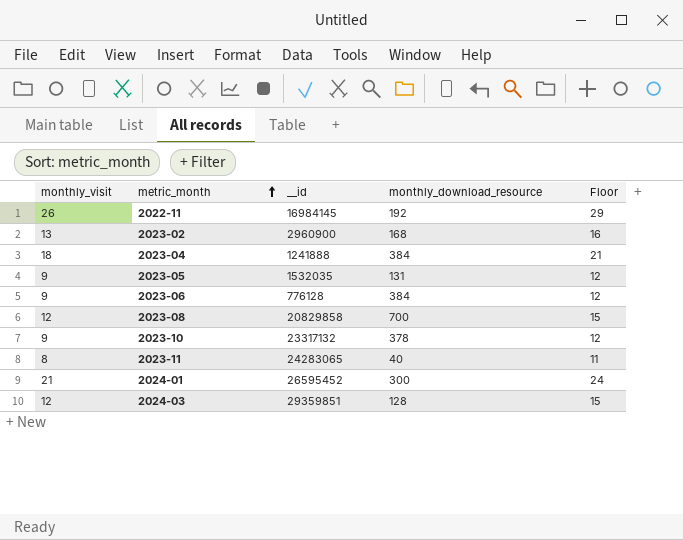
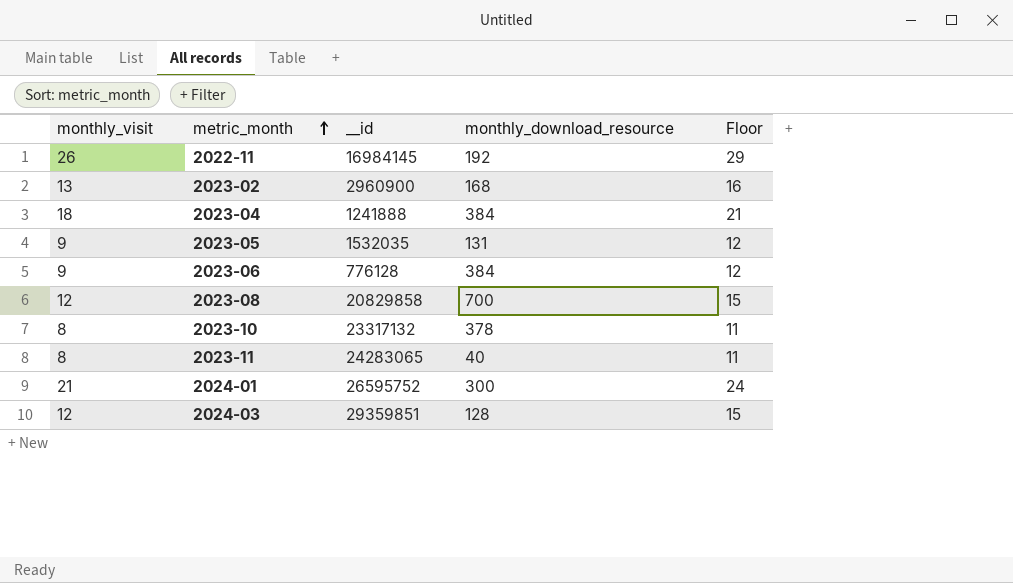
2023-10 | monthly_visit: 9 -> 8
2023-10 | Floor: 12 -> 11
2024-01 | __id: 26595452 -> 26595752

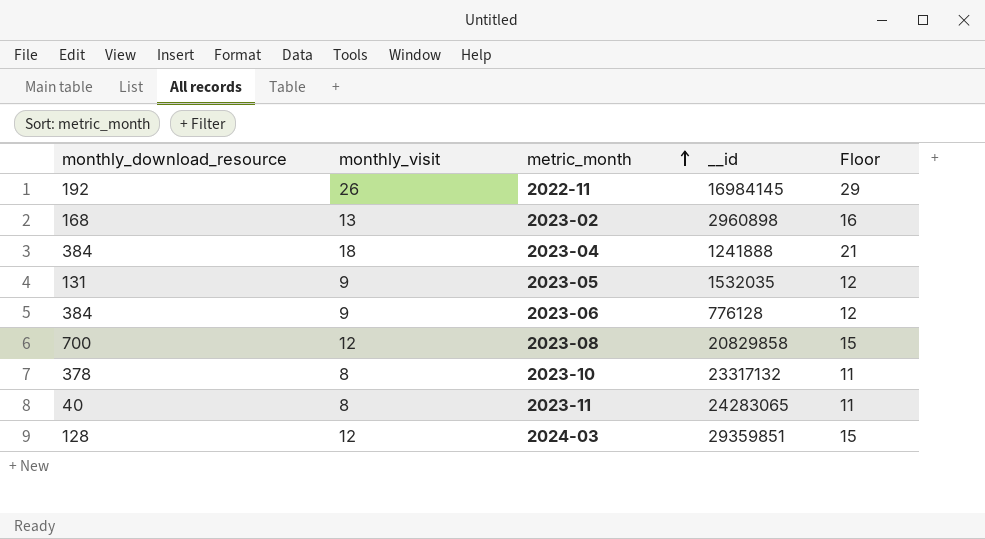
column monthly_download_resource | position: 4 -> 1
row 2024-01: 21 | 26595752 | 300 | 24 -> none
2023-02 | __id: 2960900 -> 2960898

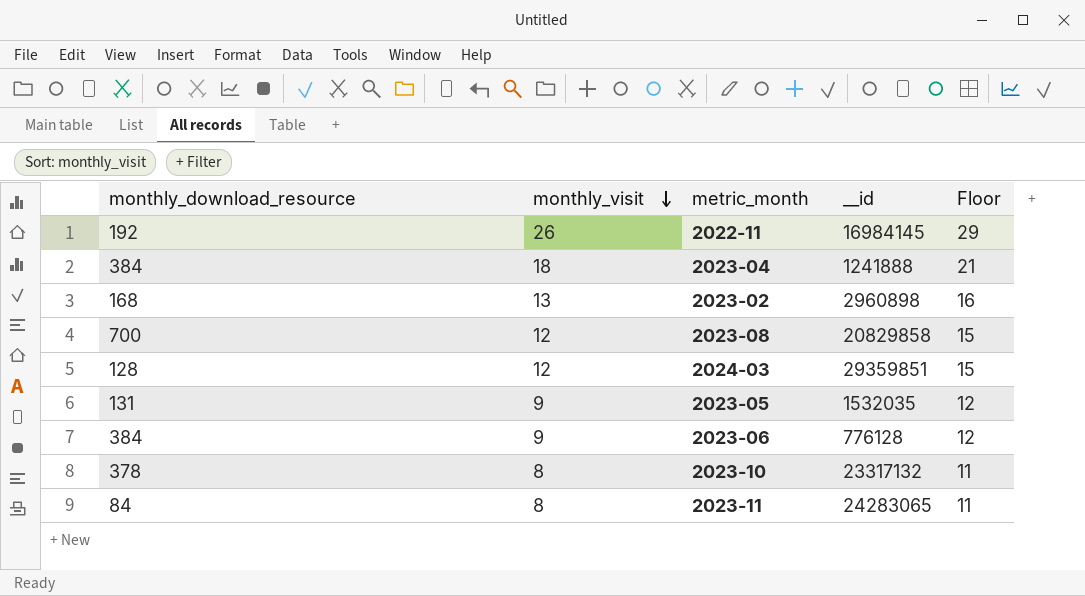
row order: metric_month ascending -> monthly_visit descending
2023-11 | monthly_download_resource: 40 -> 84

